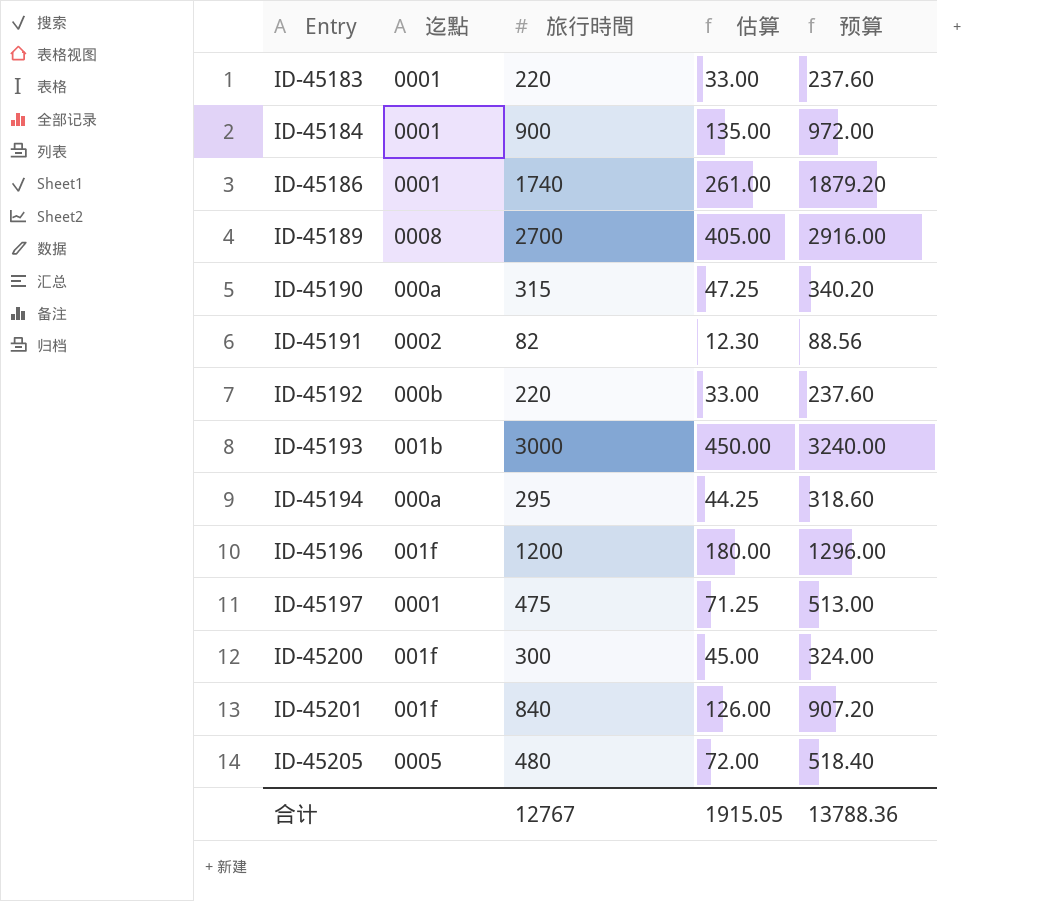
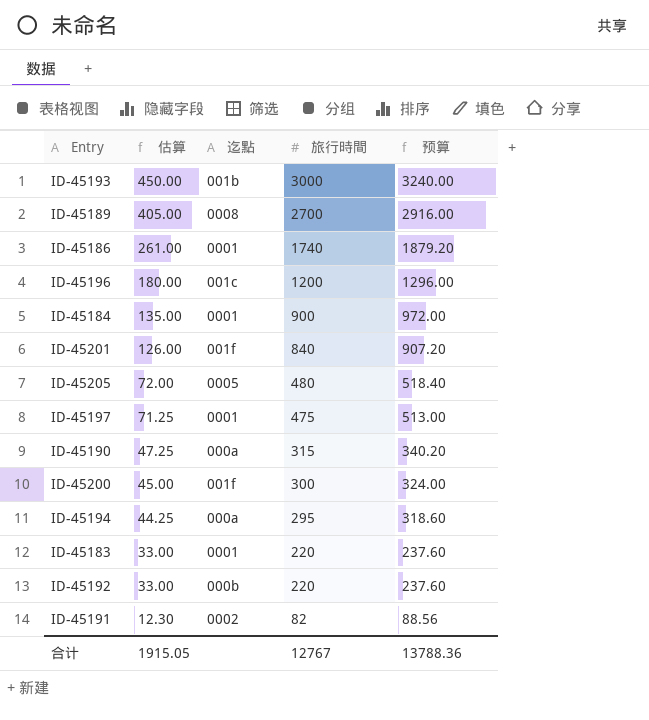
row order: Entry ascending -> 估算 descending
column 估算 | position: 4 -> 2
ID-45196 | 迄點: 001f -> 001c

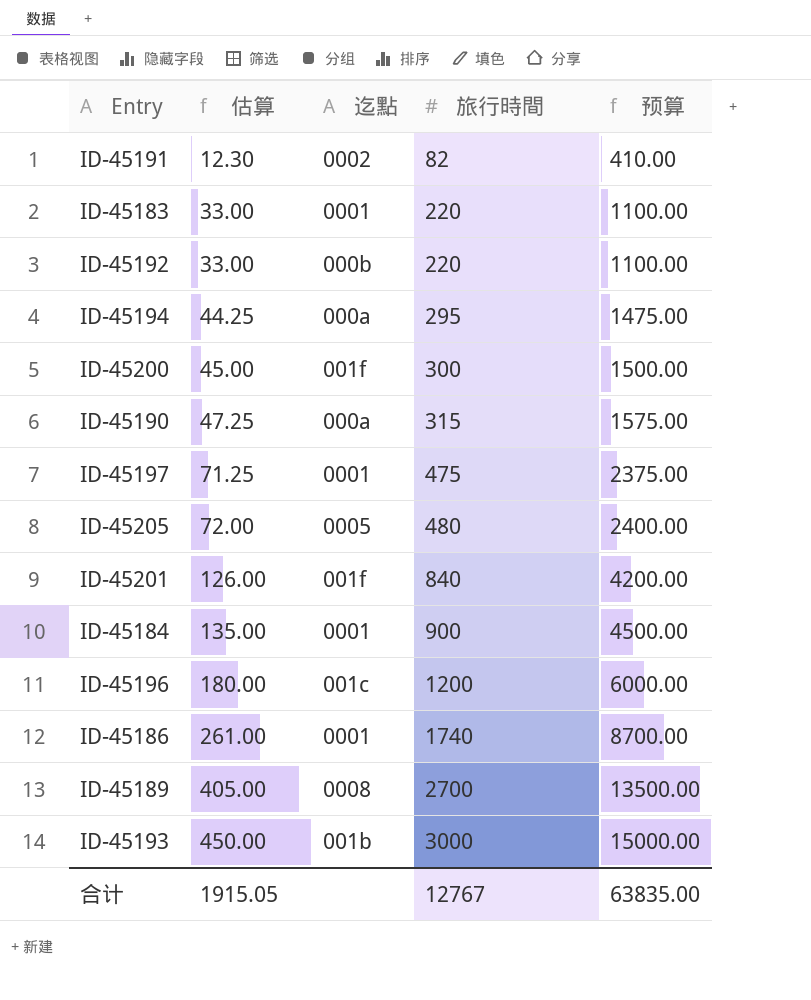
row order: 估算 descending -> 估算 ascending
column 预算 | formula: [旅行時間] * 1.08 -> [旅行時間] * 5
合计 | 预算: 13788.36 -> 63835.00

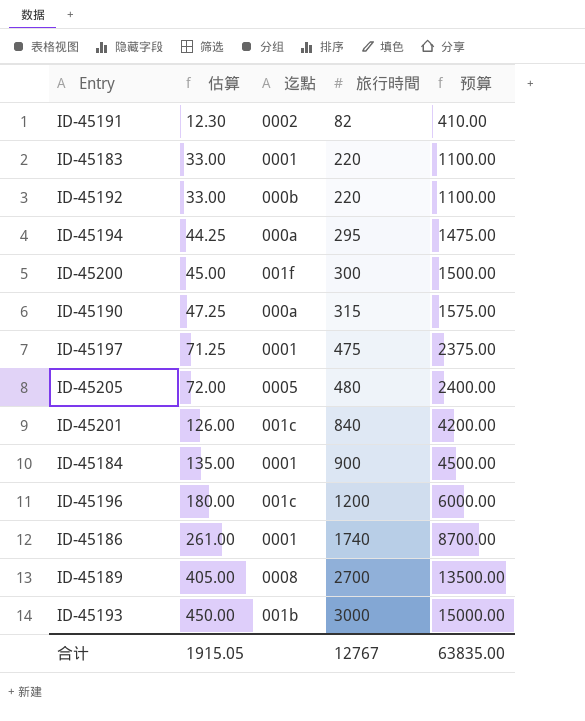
ID-45201 | 迄點: 001f -> 001c

